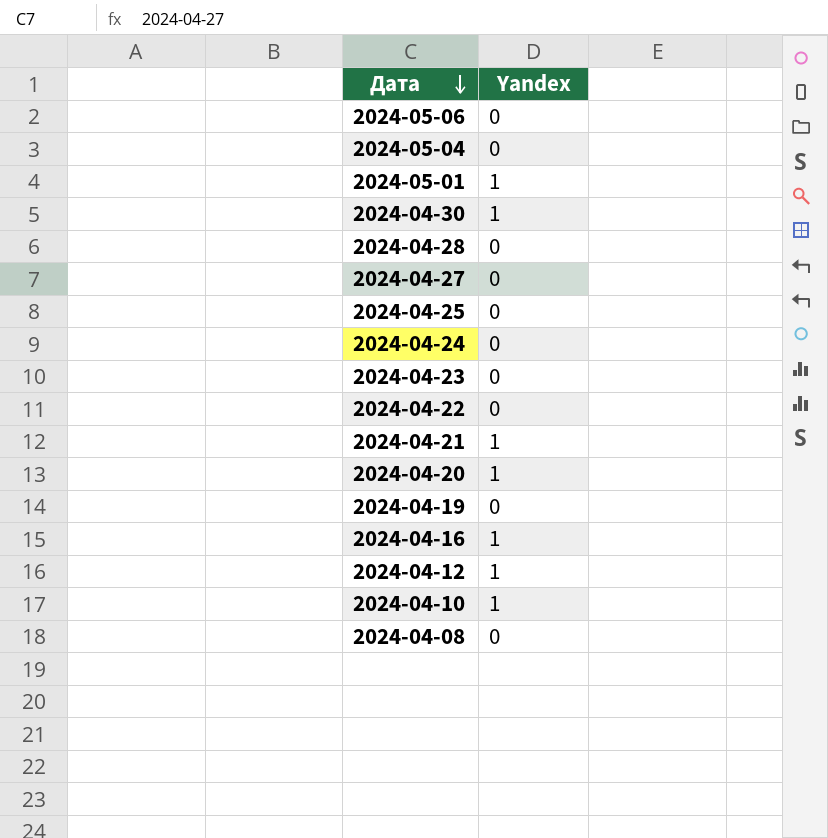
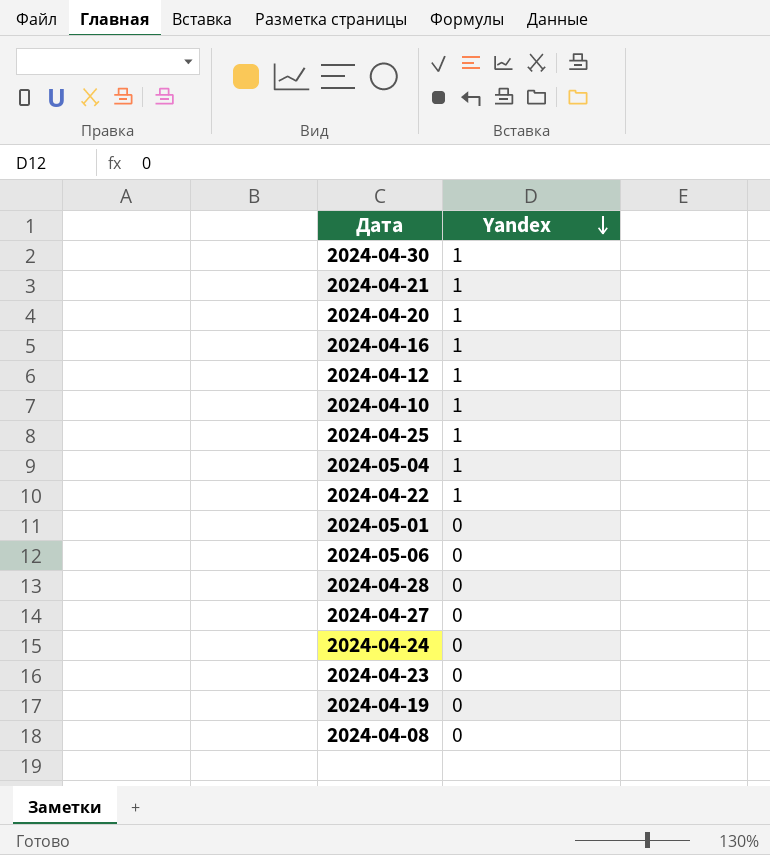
row order: Дата descending -> Yandex descending
2024-04-25 | Yandex: 0 -> 1
2024-05-04 | Yandex: 0 -> 1
2024-04-22 | Yandex: 0 -> 1
2024-05-01 | Yandex: 1 -> 0

